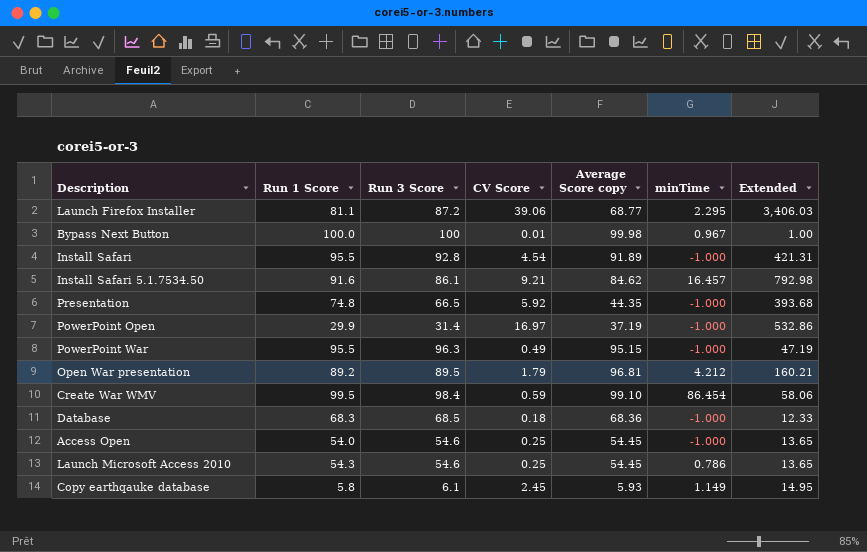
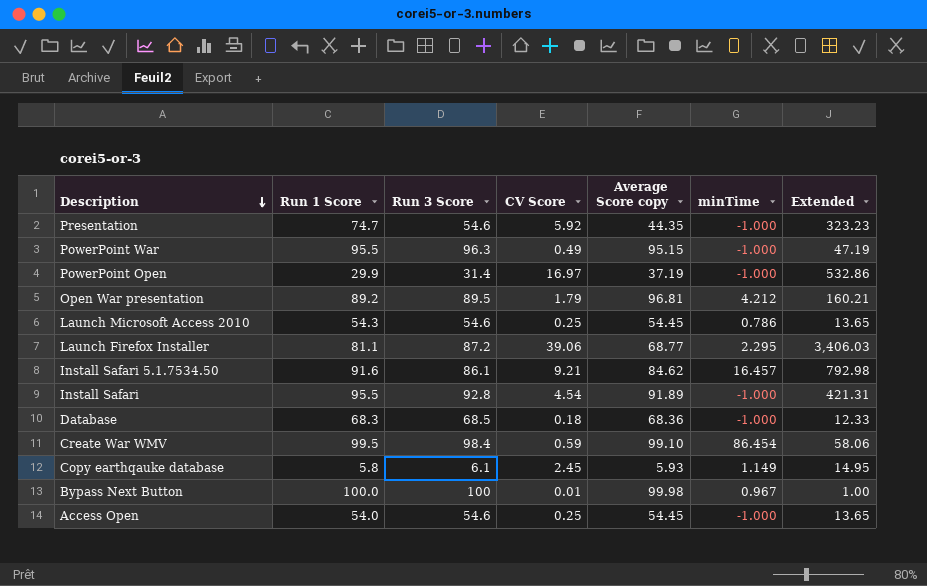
row order: none -> Description descending
Presentation | Run 1 Score: 74.8 -> 74.7
Presentation | Run 3 Score: 66.5 -> 54.6
Presentation | Extended: 393.68 -> 323.23

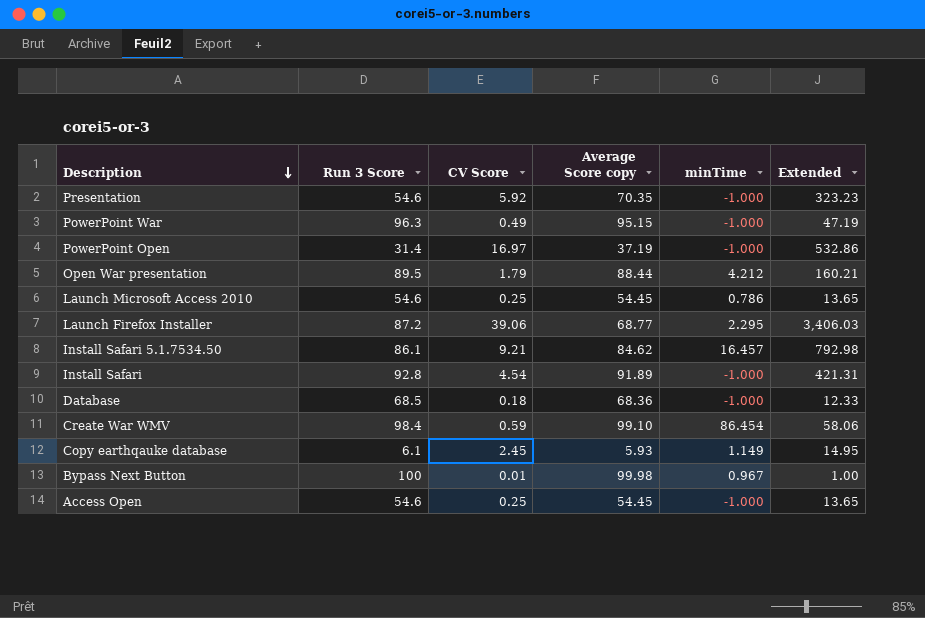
column Run 1 Score | position: 2 -> none
Presentation | Average Score copy: 44.35 -> 70.35
Open War presentation | Average Score copy: 96.81 -> 88.44

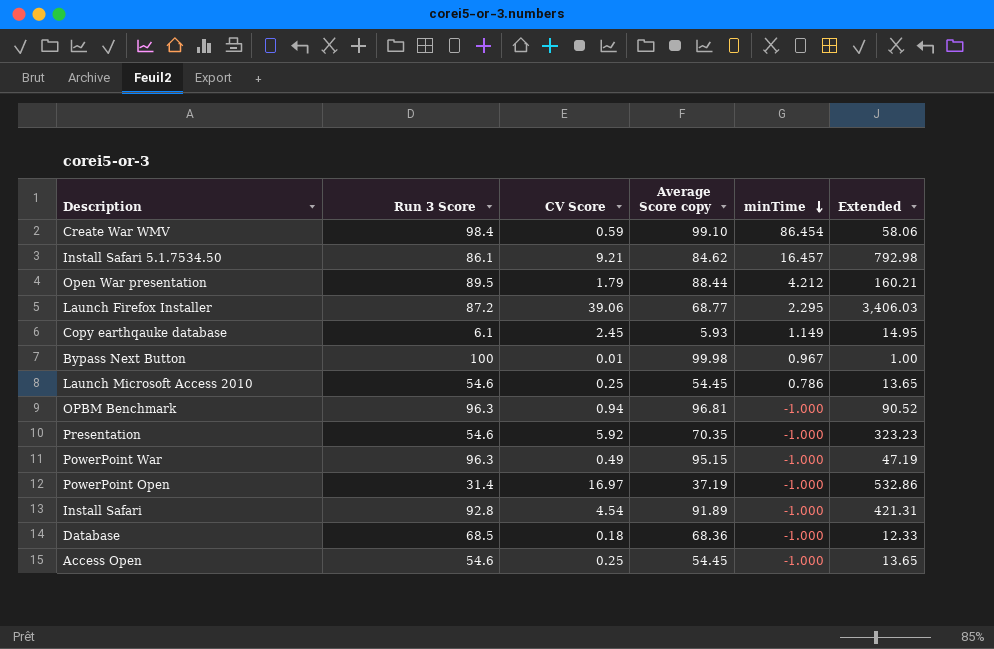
row order: Description descending -> minTime descending
row OPBM Benchmark: none -> 96.3 | 0.94 | 96.81 | -1.000 | 90.52

